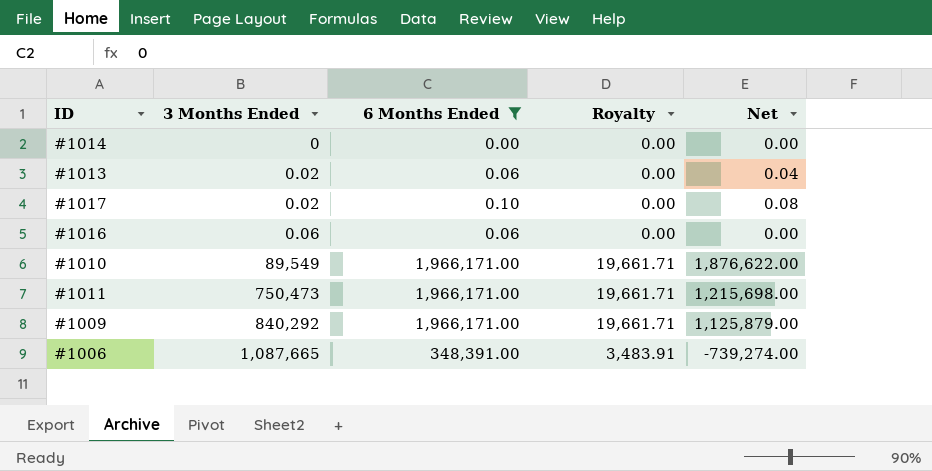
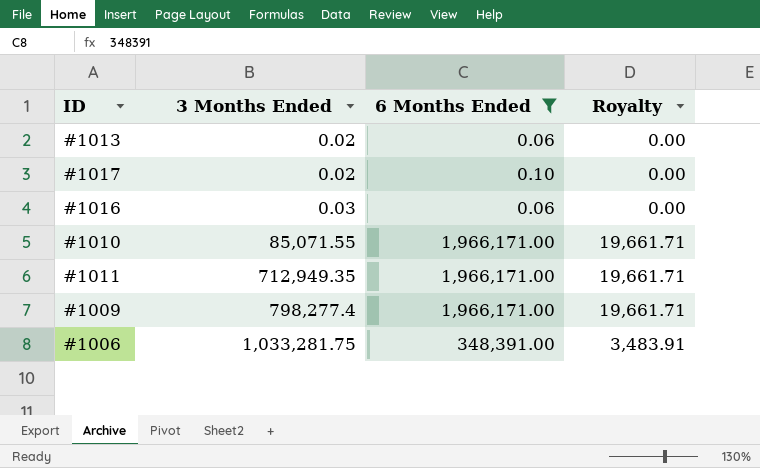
column Net | formula: [6 Months Ended] - [3 Months Ended] -> none
row #1014: 0 | 0.00 | 0.00 | 0.00 -> none
#1016 | 3 Months Ended: 0.06 -> 0.03
#1010 | 3 Months Ended: 89,549 -> 85,071.55
#1011 | 3 Months Ended: 750,473 -> 712,949.35
#1009 | 3 Months Ended: 840,292 -> 798,277.4
#1006 | 3 Months Ended: 1,087,665 -> 1,033,281.75

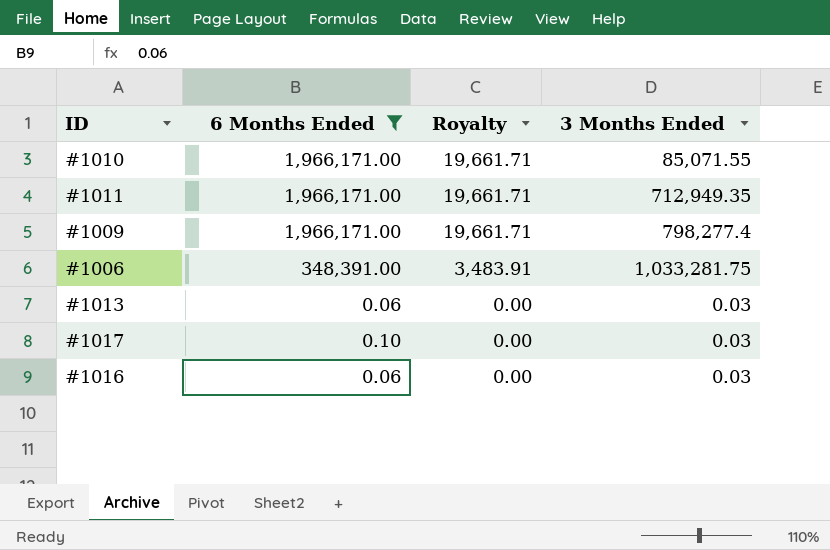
row order: 3 Months Ended ascending -> Royalty descending
column 3 Months Ended | position: 2 -> 4
#1013 | 3 Months Ended: 0.02 -> 0.03
#1017 | 3 Months Ended: 0.02 -> 0.03

